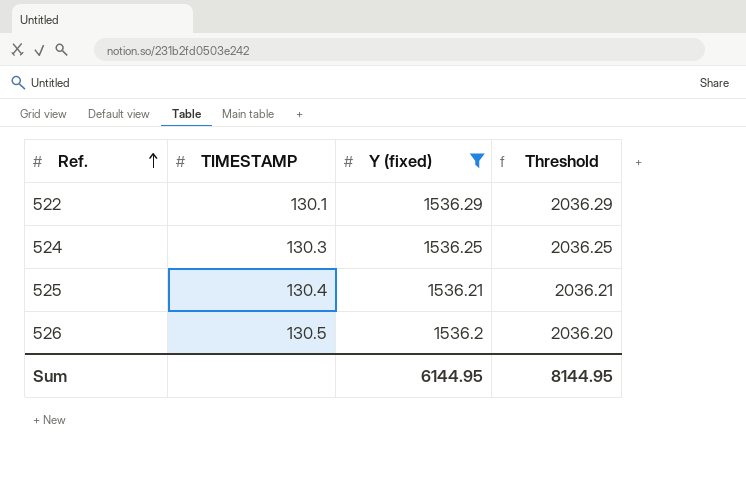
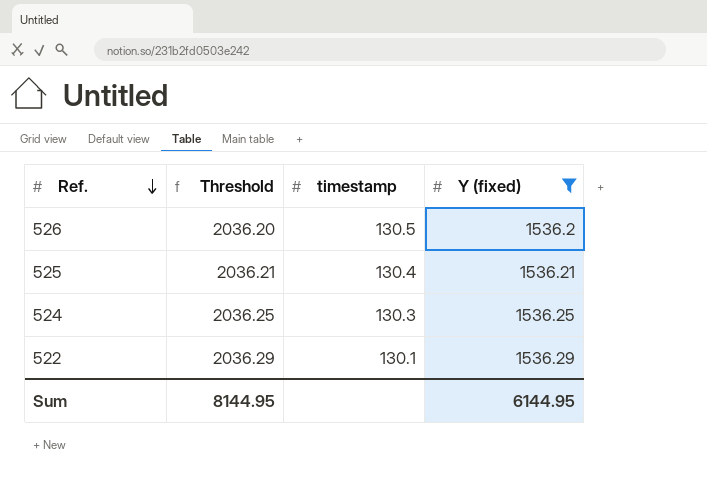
row order: Ref. ascending -> Ref. descending
column Threshold | position: 4 -> 2
column name: TIMESTAMP -> timestamp

